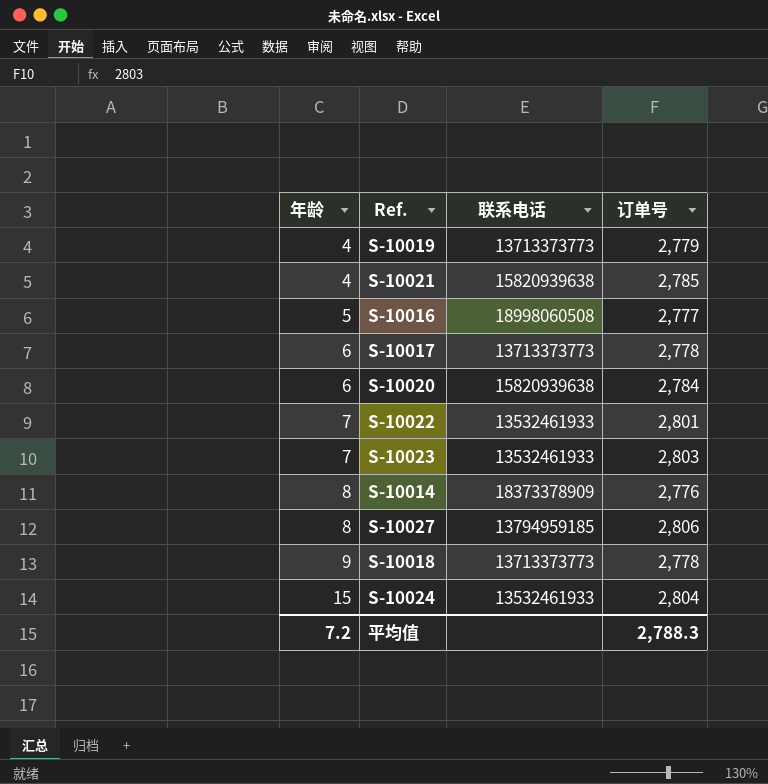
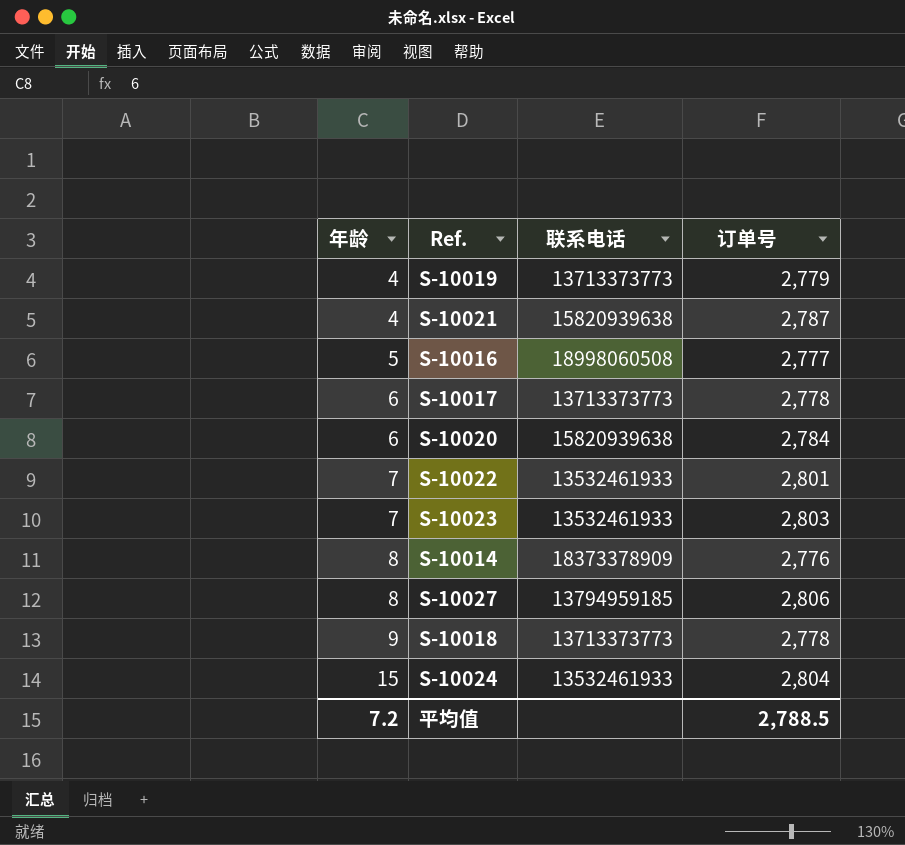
S-10021 | 订单号: 2,785 -> 2,787
平均值 | 订单号: 2,788.3 -> 2,788.5

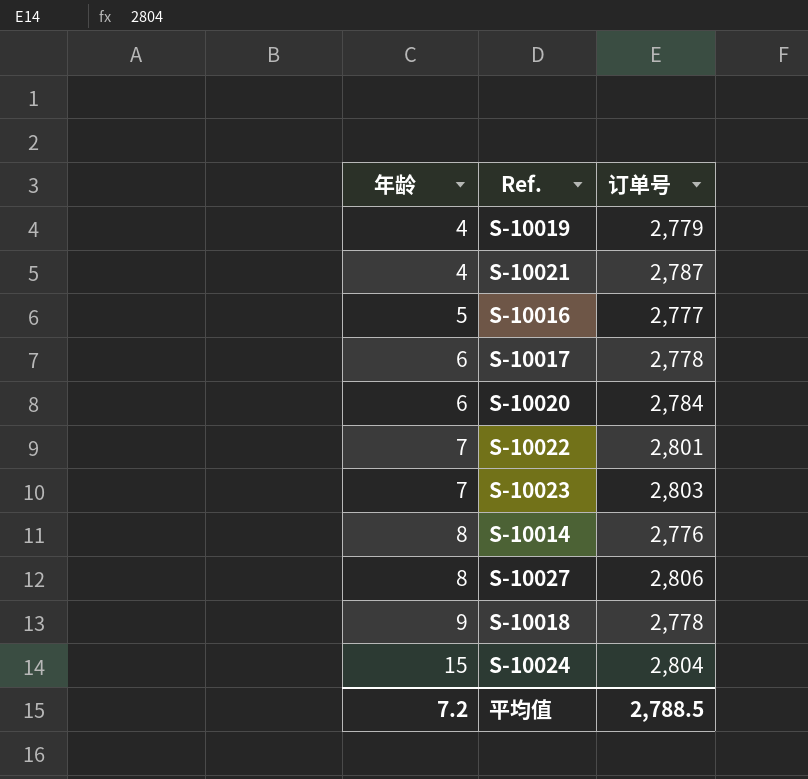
column 联系电话 | position: 3 -> none

